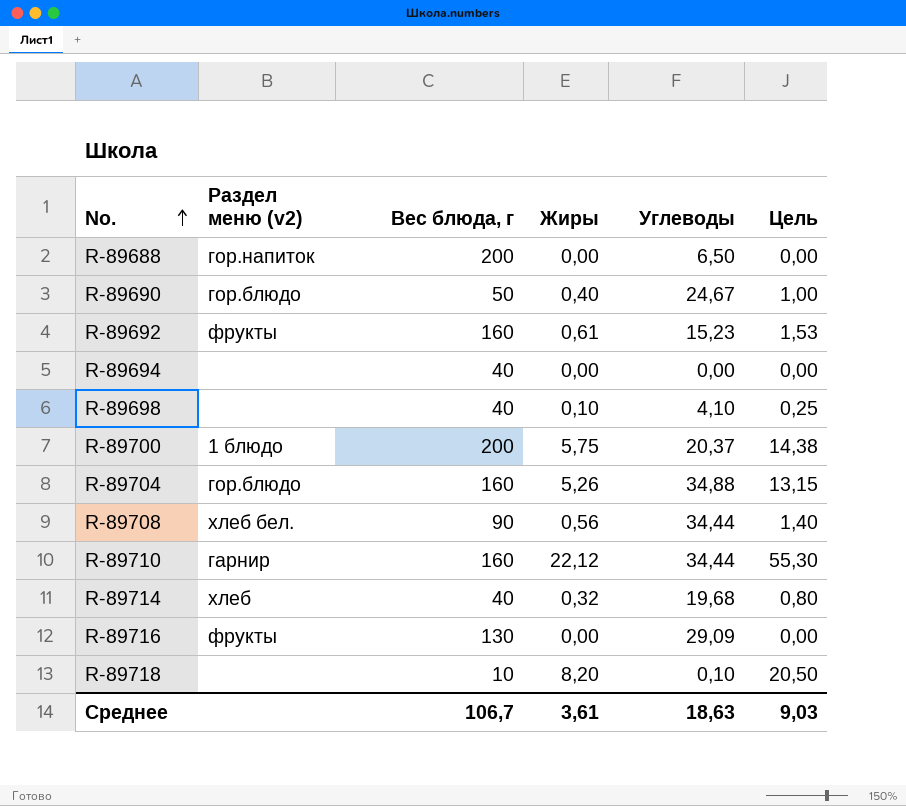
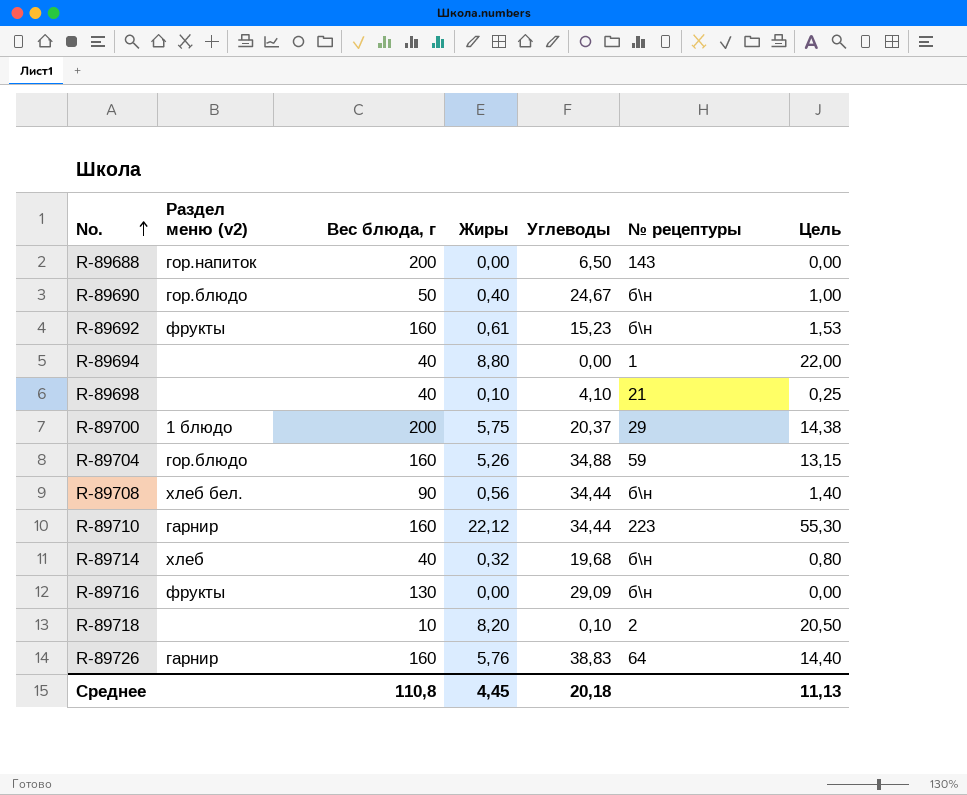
column № рецептуры | position: none -> 6
R-89694 | Жиры: 0,00 -> 8,80
R-89694 | Цель: 0,00 -> 22,00
row R-89726: none -> гарнир | 160 | 5,76 | 38,83 | 64 | 14,40
Среднее | Вес блюда, г: 106,7 -> 110,8
Среднее | Жиры: 3,61 -> 4,45
Среднее | Углеводы: 18,63 -> 20,18
Среднее | Цель: 9,03 -> 11,13

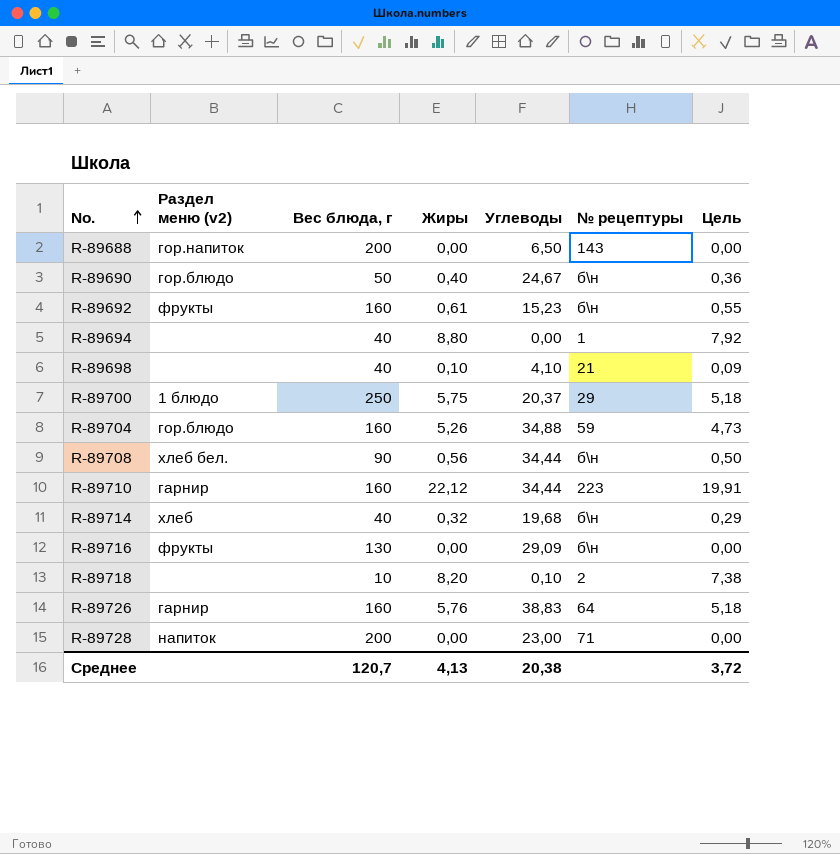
column Цель | formula: [Жиры] * 2,5 -> [Жиры] * 0,9
R-89700 | Вес блюда, г: 200 -> 250
row R-89728: none -> напиток | 200 | 0,00 | 23,00 | 71 | 0,00
Среднее | Вес блюда, г: 110,8 -> 120,7
Среднее | Жиры: 4,45 -> 4,13
Среднее | Углеводы: 20,18 -> 20,38
Среднее | Цель: 11,13 -> 3,72

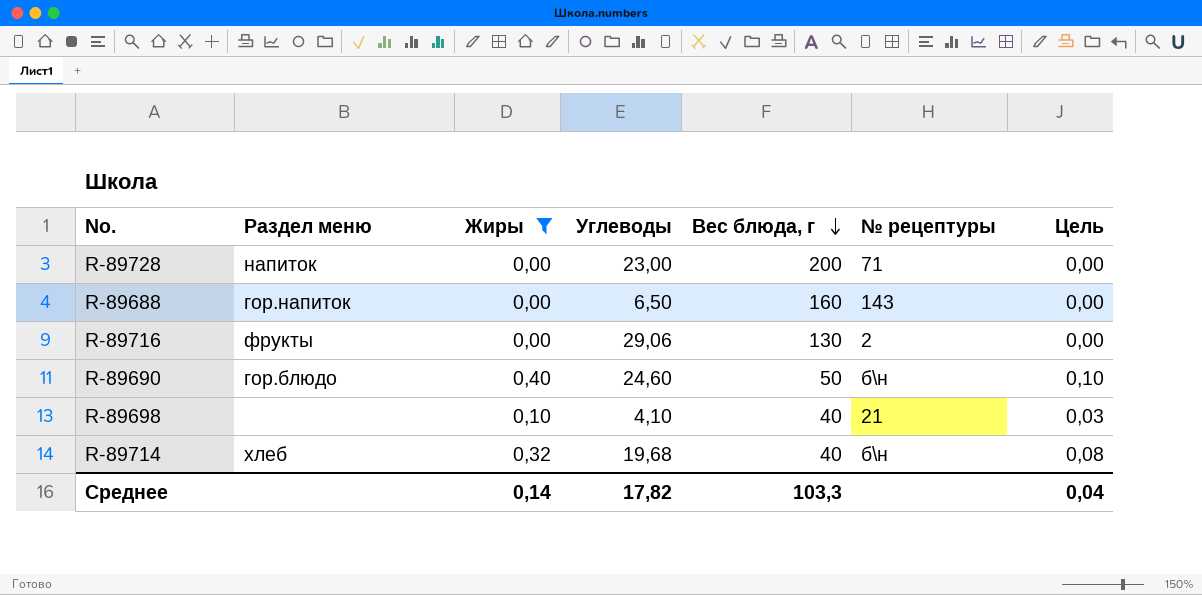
filter: none -> Жиры <= 0,40
row order: No. ascending -> Вес блюда, г descending
column name: Раздел меню (v2) -> Раздел меню
column Вес блюда, г | position: 3 -> 5
column Цель | formula: [Жиры] * 0,9 -> [Жиры] * 0,25
R-89688 | Вес блюда, г: 200 -> 160
R-89716 | Углеводы: 29,09 -> 29,06
R-89716 | № рецептуры: б\н -> 2
R-89690 | Углеводы: 24,67 -> 24,60
Среднее | Жиры: 4,13 -> 0,14
Среднее | Углеводы: 20,38 -> 17,82
Среднее | Вес блюда, г: 120,7 -> 103,3
Среднее | Цель: 3,72 -> 0,04

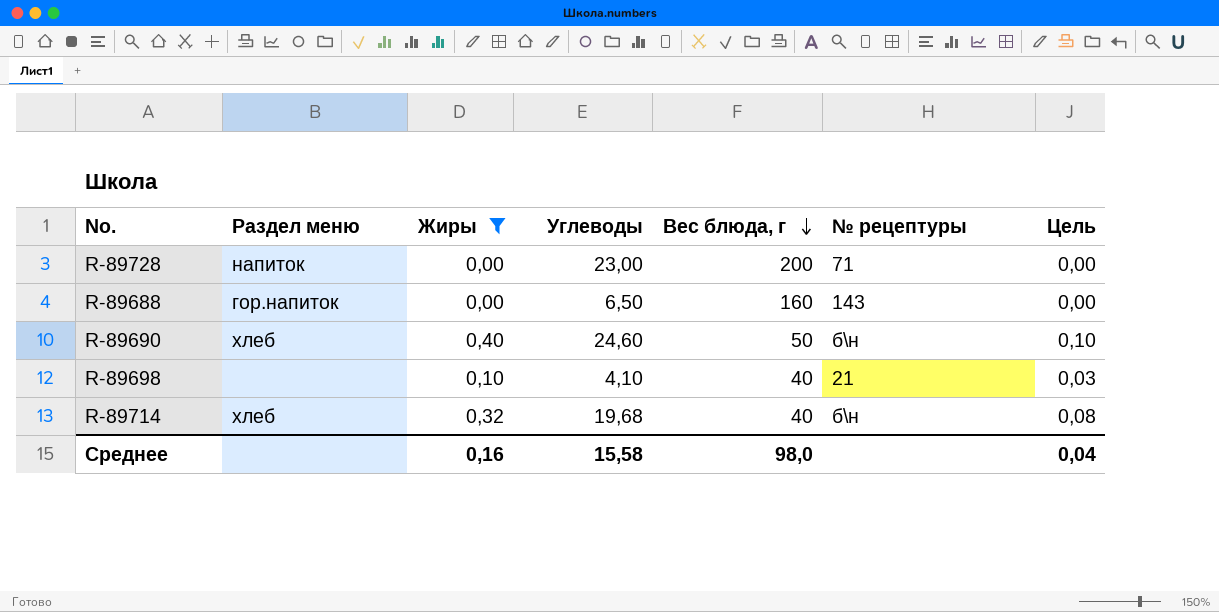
row R-89716: фрукты | 0,00 | 29,06 | 130 | 2 | 0,00 -> none
R-89690 | Раздел меню: гор.блюдо -> хлеб
Среднее | Жиры: 0,14 -> 0,16
Среднее | Углеводы: 17,82 -> 15,58
Среднее | Вес блюда, г: 103,3 -> 98,0

